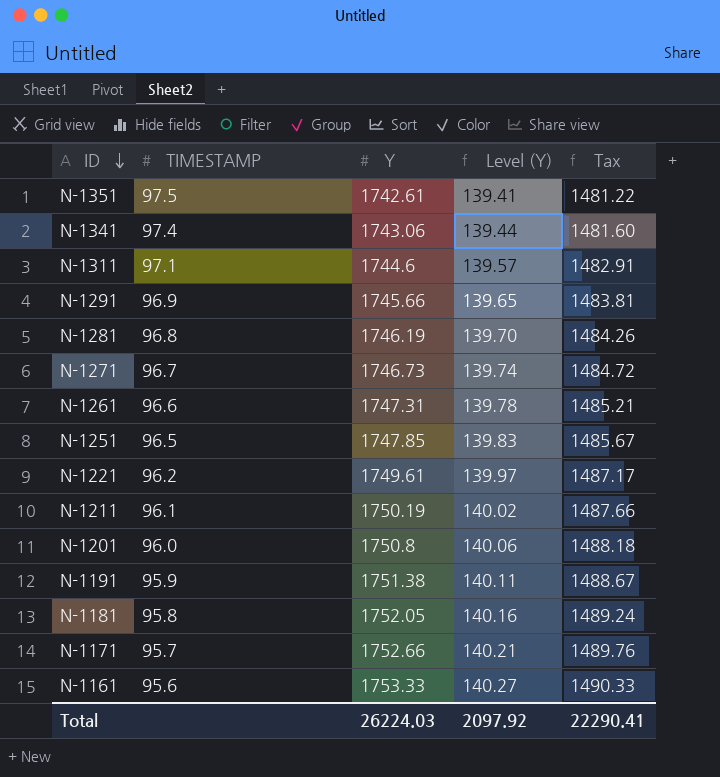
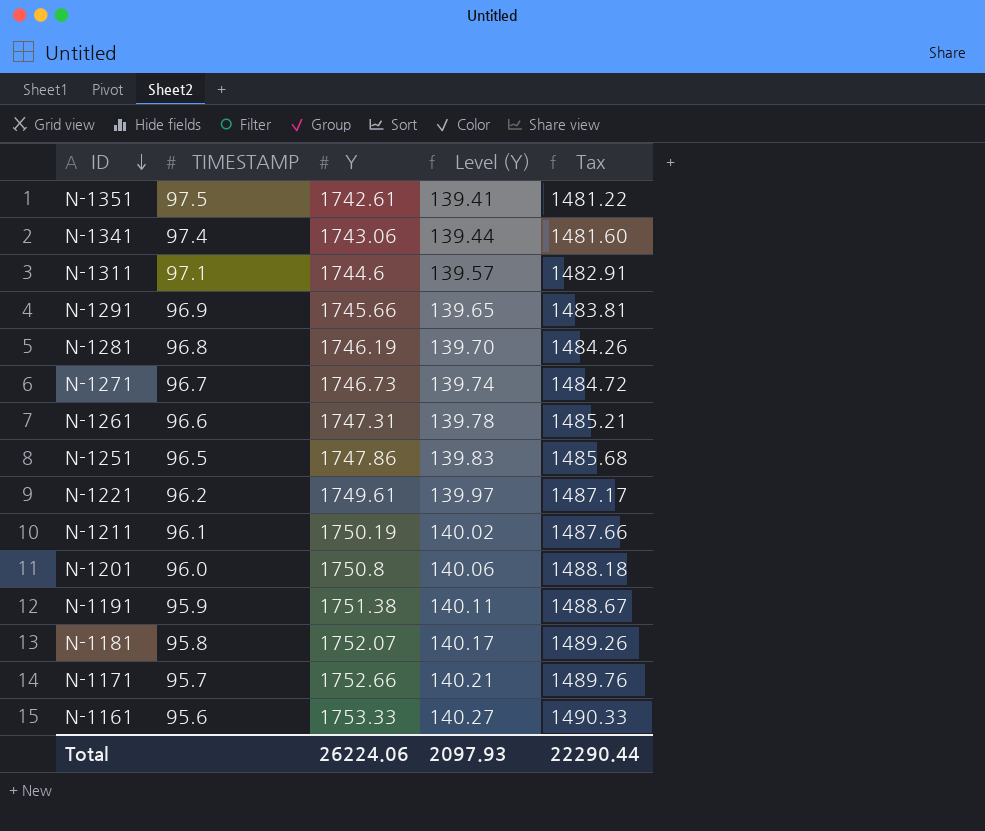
N-1251 | Y: 1747.85 -> 1747.86
N-1251 | Tax: 1485.67 -> 1485.68
N-1181 | Y: 1752.05 -> 1752.07
N-1181 | Level (Y): 140.16 -> 140.17
N-1181 | Tax: 1489.24 -> 1489.26
Total | Y: 26224.03 -> 26224.06
Total | Level (Y): 2097.92 -> 2097.93
Total | Tax: 22290.41 -> 22290.44

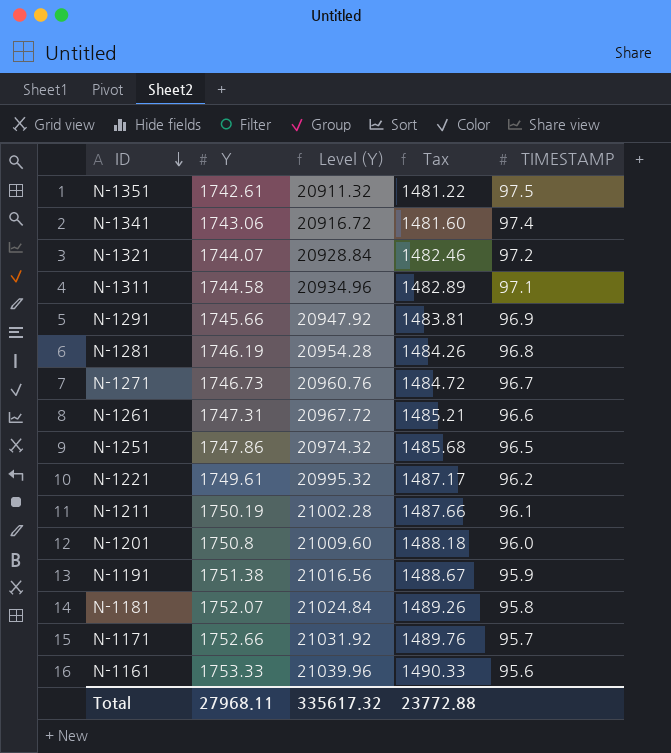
column Level (Y) | formula: [Y] * 0.08 -> [Y] * 12
column TIMESTAMP | position: 2 -> 5
row N-1321: none -> 1744.07 | 20928.84 | 1482.46 | 97.2
N-1311 | Y: 1744.6 -> 1744.58
N-1311 | Tax: 1482.91 -> 1482.89
Total | Y: 26224.06 -> 27968.11
Total | Level (Y): 2097.93 -> 335617.32
Total | Tax: 22290.44 -> 23772.88

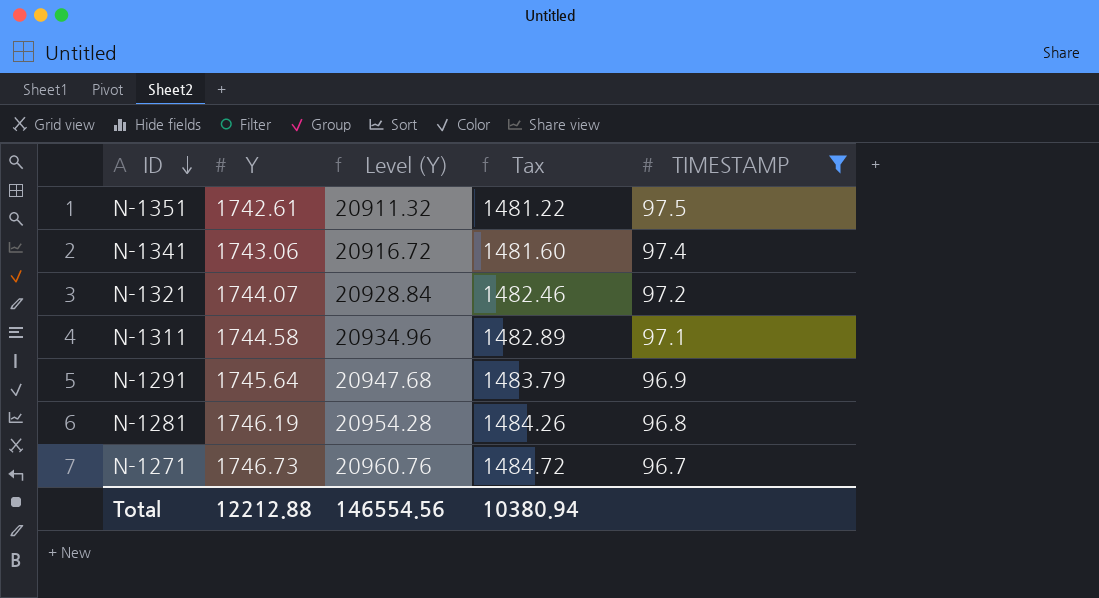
filter: none -> TIMESTAMP >= 96.7
N-1291 | Y: 1745.66 -> 1745.64
N-1291 | Level (Y): 20947.92 -> 20947.68
N-1291 | Tax: 1483.81 -> 1483.79
Total | Y: 27968.11 -> 12212.88
Total | Level (Y): 335617.32 -> 146554.56
Total | Tax: 23772.88 -> 10380.94

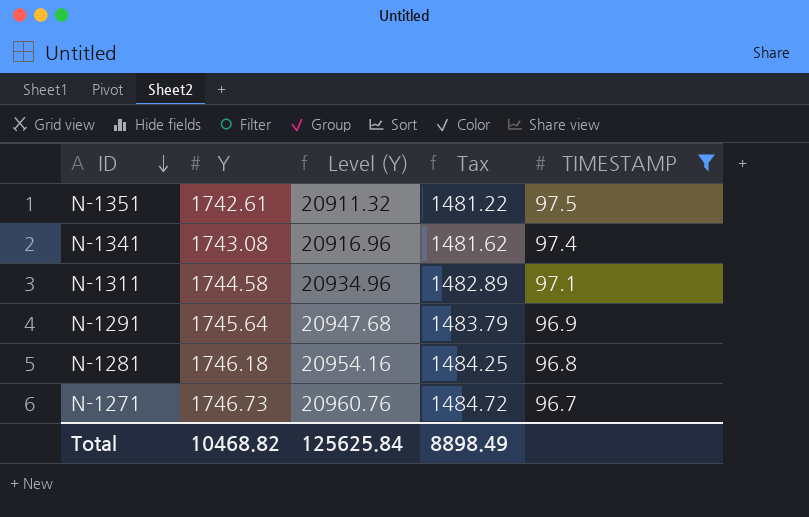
row N-1321: 1744.07 | 20928.84 | 1482.46 | 97.2 -> none
N-1341 | Y: 1743.06 -> 1743.08
N-1341 | Level (Y): 20916.72 -> 20916.96
N-1341 | Tax: 1481.60 -> 1481.62
N-1281 | Y: 1746.19 -> 1746.18
N-1281 | Level (Y): 20954.28 -> 20954.16
N-1281 | Tax: 1484.26 -> 1484.25
Total | Y: 12212.88 -> 10468.82
Total | Level (Y): 146554.56 -> 125625.84
Total | Tax: 10380.94 -> 8898.49

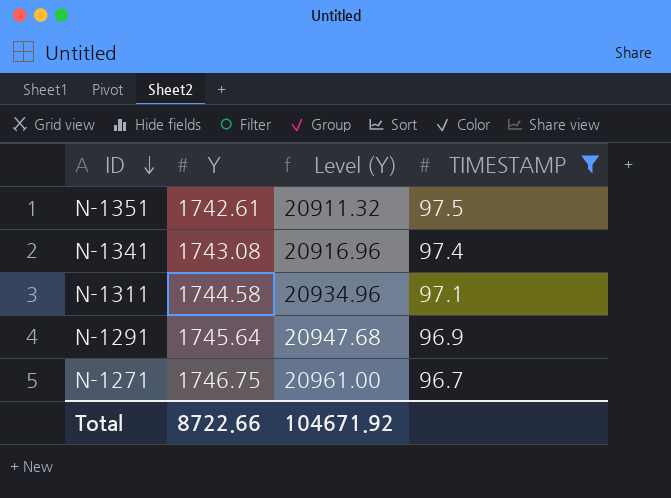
column Tax | formula: [Y] * 0.85 -> none
row N-1281: 1746.18 | 20954.16 | 1484.25 | 96.8 -> none
N-1271 | Y: 1746.73 -> 1746.75
N-1271 | Level (Y): 20960.76 -> 20961.00
Total | Y: 10468.82 -> 8722.66
Total | Level (Y): 125625.84 -> 104671.92

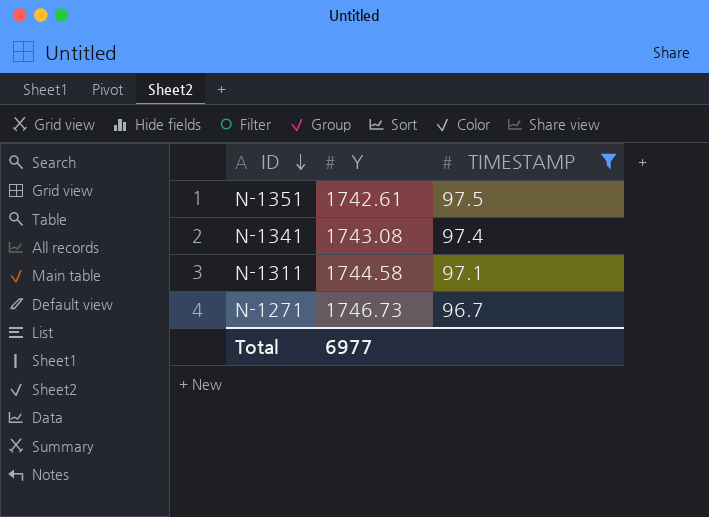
column Level (Y) | formula: [Y] * 12 -> none
row N-1291: 1745.64 | 20947.68 | 96.9 -> none
N-1271 | Y: 1746.75 -> 1746.73
Total | Y: 8722.66 -> 6977

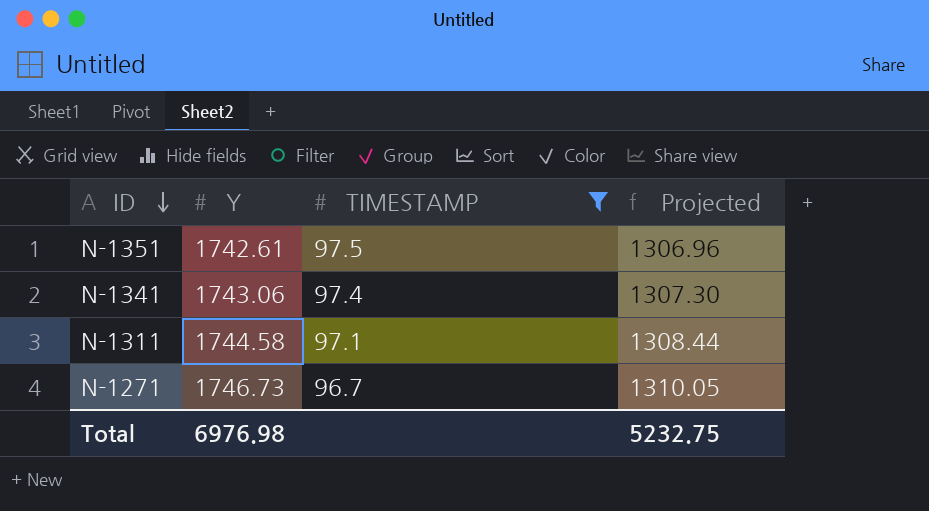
column Projected | formula: none -> [Y] * 0.75
N-1341 | Y: 1743.08 -> 1743.06
Total | Y: 6977 -> 6976.98

